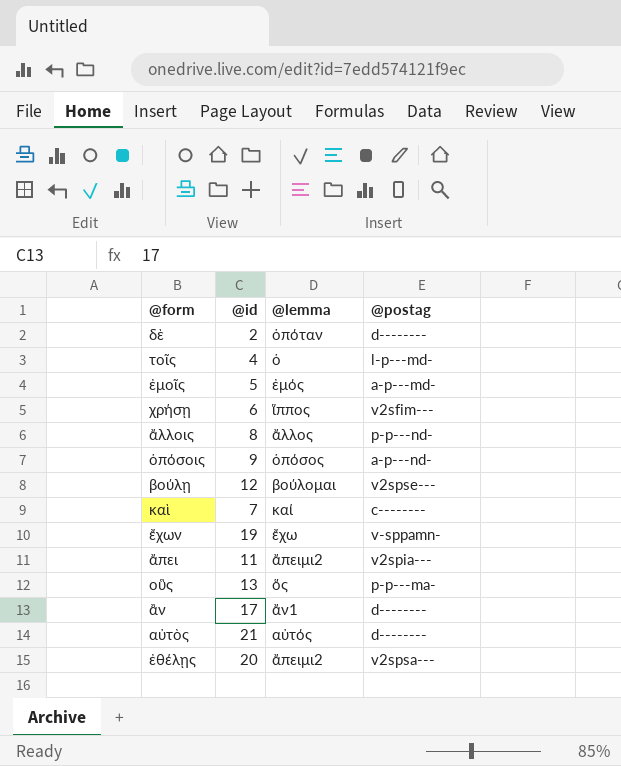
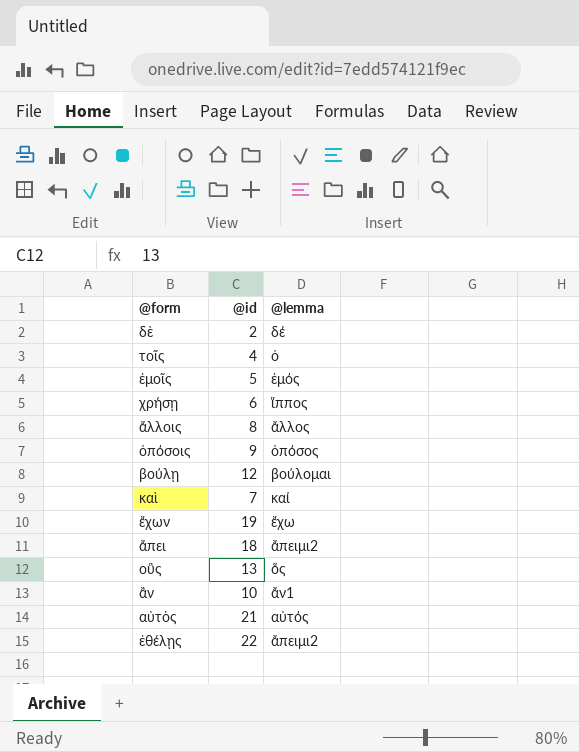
column @postag | position: 4 -> none
δὲ | @lemma: ὁπόταν -> δέ
ἄπει | @id: 11 -> 18
ἂν | @id: 17 -> 10
ἐθέλῃς | @id: 20 -> 22

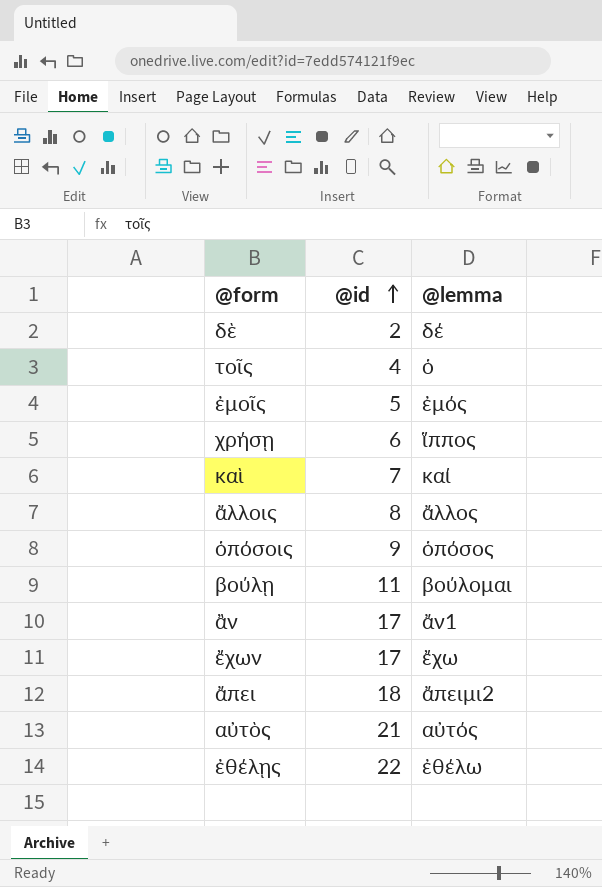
row order: none -> @id ascending
row οὓς: 13 | ὅς -> none
βούλῃ | @id: 12 -> 11
ἂν | @id: 10 -> 17
ἔχων | @id: 19 -> 17
ἐθέλῃς | @lemma: ἄπειμι2 -> ἐθέλω

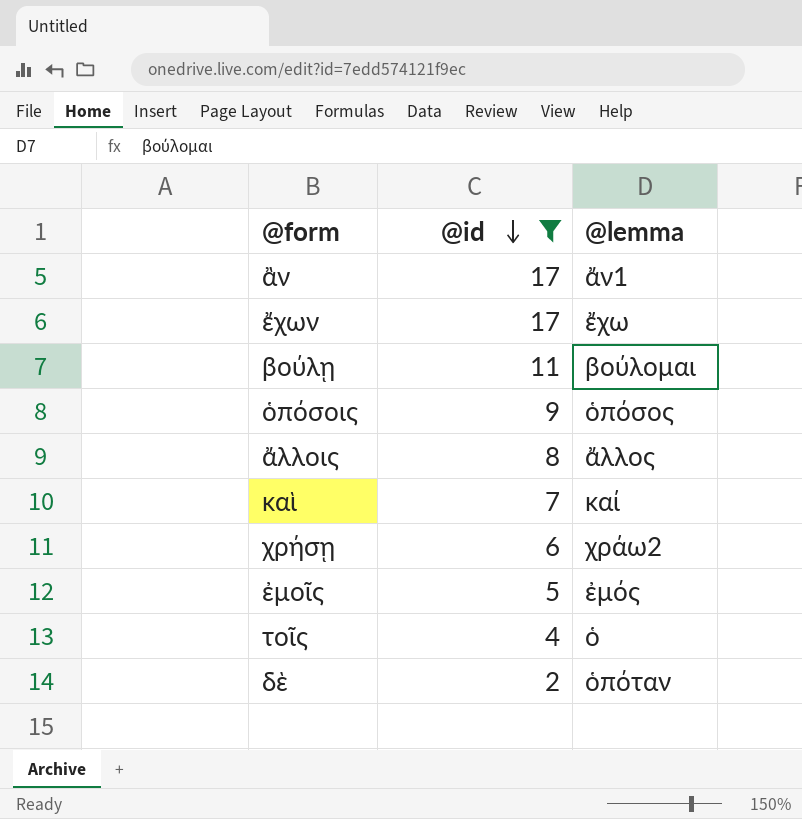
filter: none -> @id <= 17
row order: @id ascending -> @id descending
χρήσῃ | @lemma: ἵππος -> χράω2
δὲ | @lemma: δέ -> ὁπόταν

